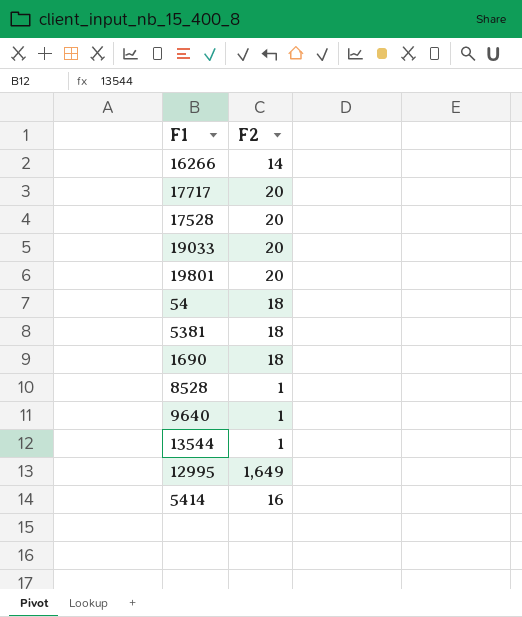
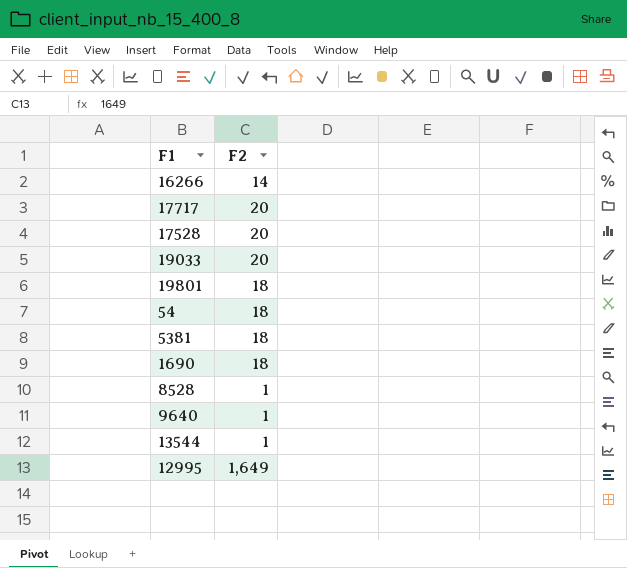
row 5414: 16 -> none
19801 | F2: 20 -> 18

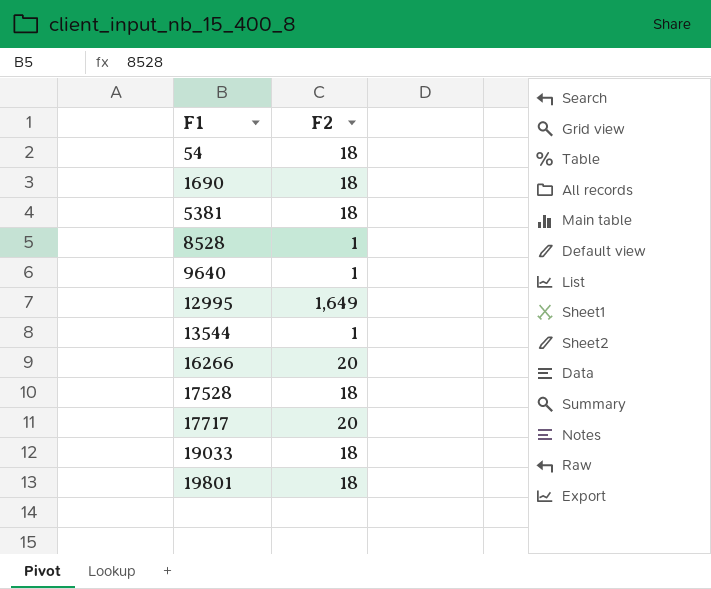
row order: none -> F1 ascending
16266 | F2: 14 -> 20
17528 | F2: 20 -> 18
19033 | F2: 20 -> 18

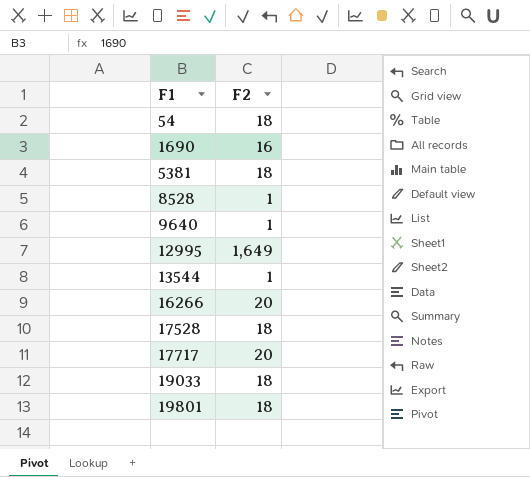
1690 | F2: 18 -> 16

